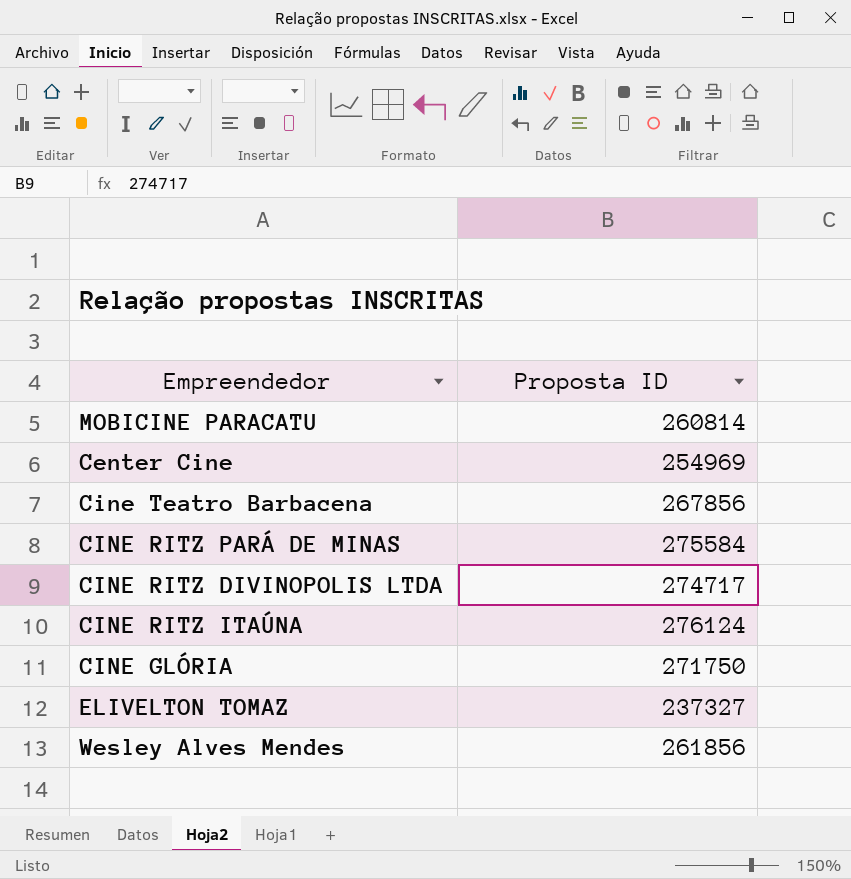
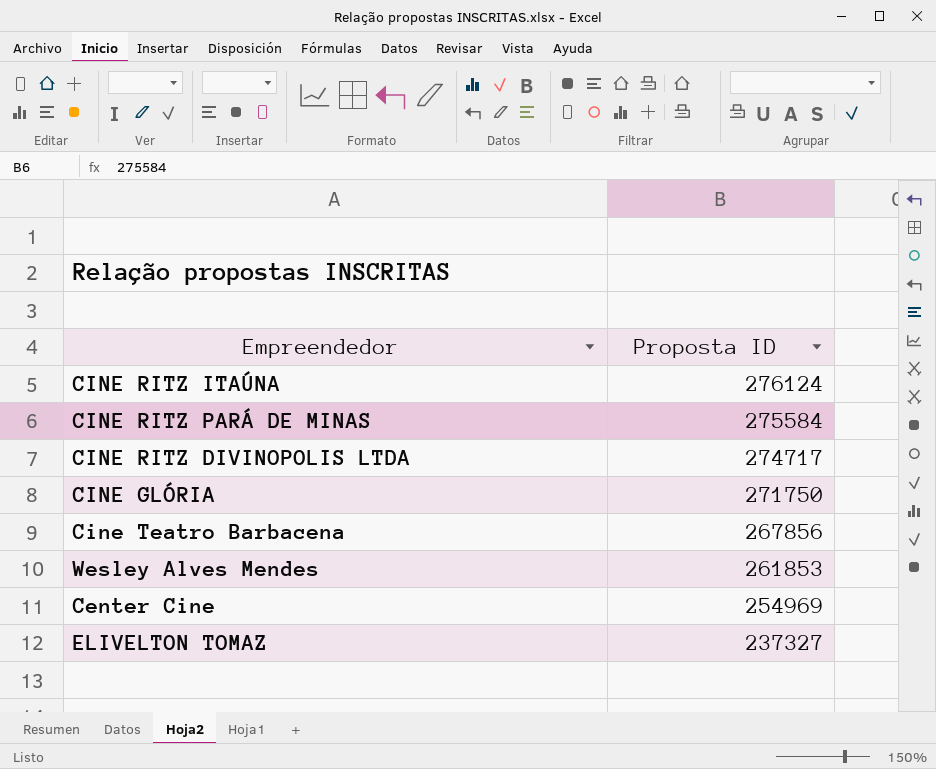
row order: none -> Proposta ID descending
row MOBICINE PARACATU: 260814 -> none
Wesley Alves Mendes | Proposta ID: 261856 -> 261853

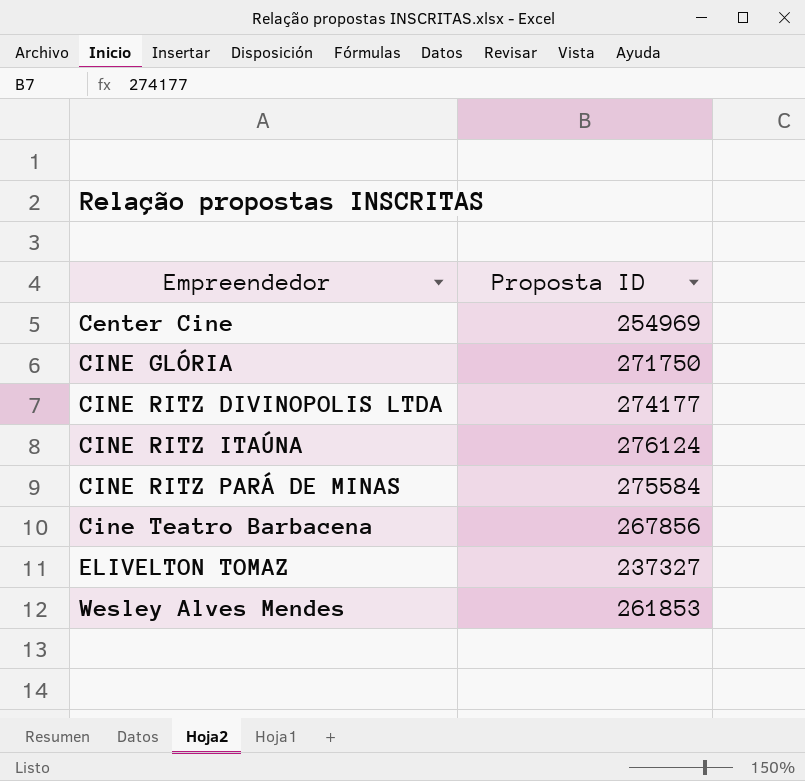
row order: Proposta ID descending -> Empreendedor ascending
CINE RITZ DIVINOPOLIS LTDA | Proposta ID: 274717 -> 274177

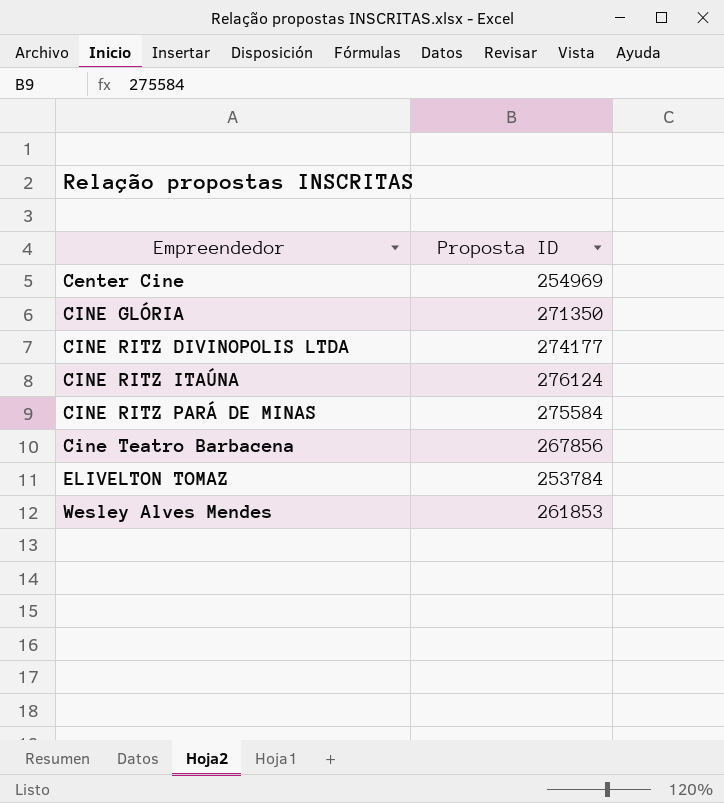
CINE GLÓRIA | Proposta ID: 271750 -> 271350
ELIVELTON TOMAZ | Proposta ID: 237327 -> 253784

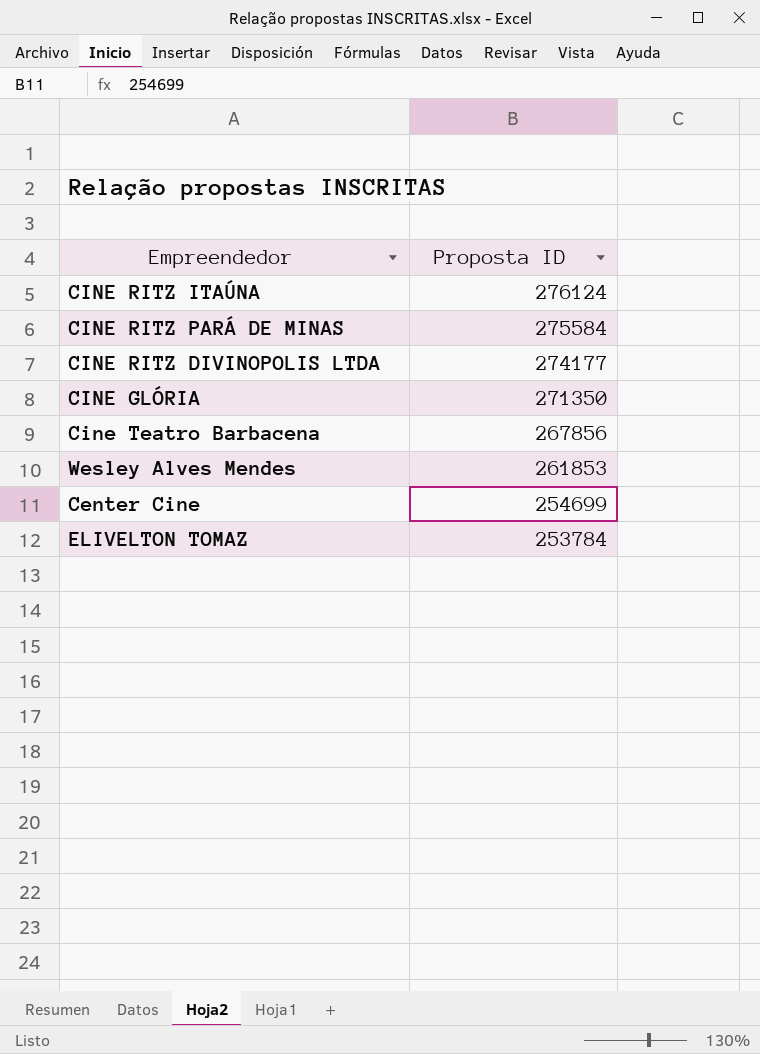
row order: Empreendedor ascending -> Proposta ID descending
Center Cine | Proposta ID: 254969 -> 254699

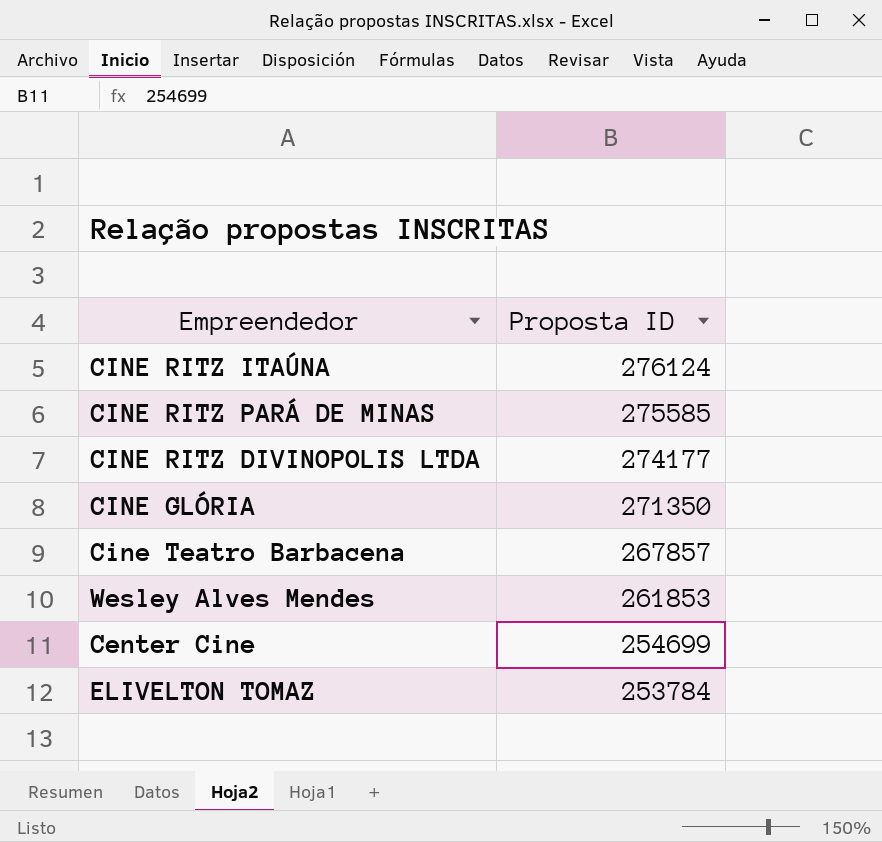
CINE RITZ PARÁ DE MINAS | Proposta ID: 275584 -> 275585
Cine Teatro Barbacena | Proposta ID: 267856 -> 267857

